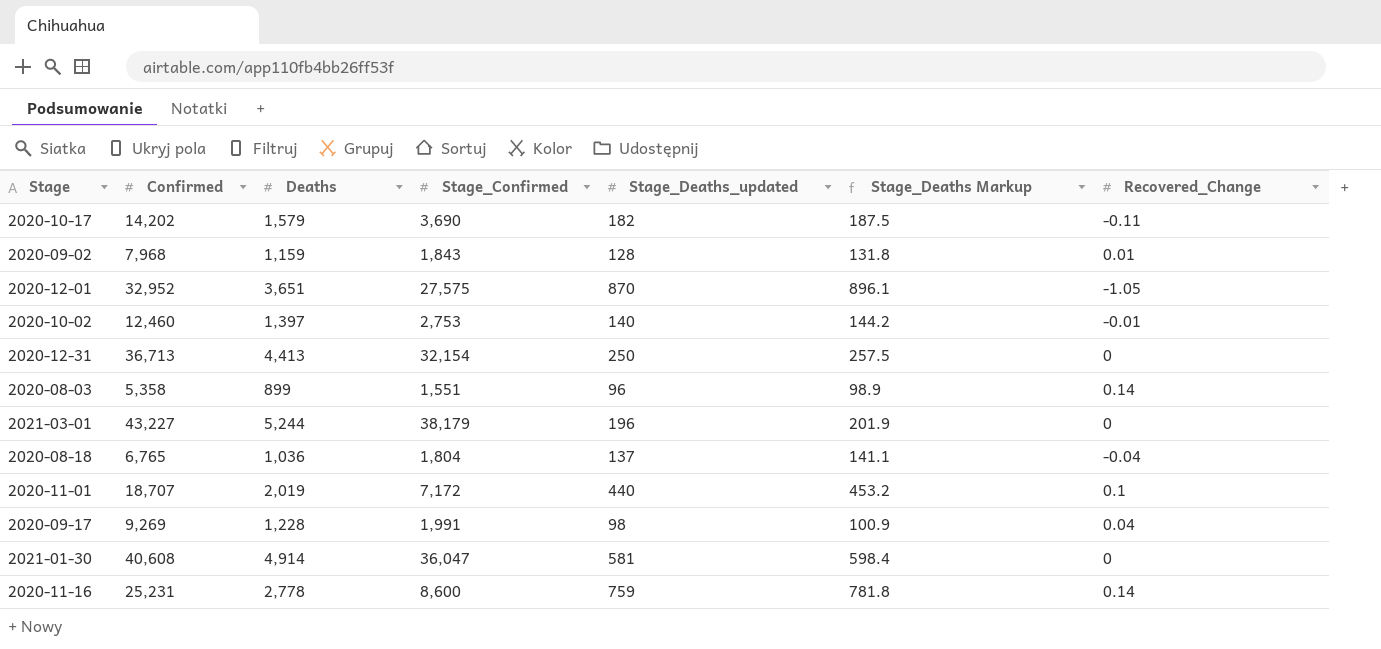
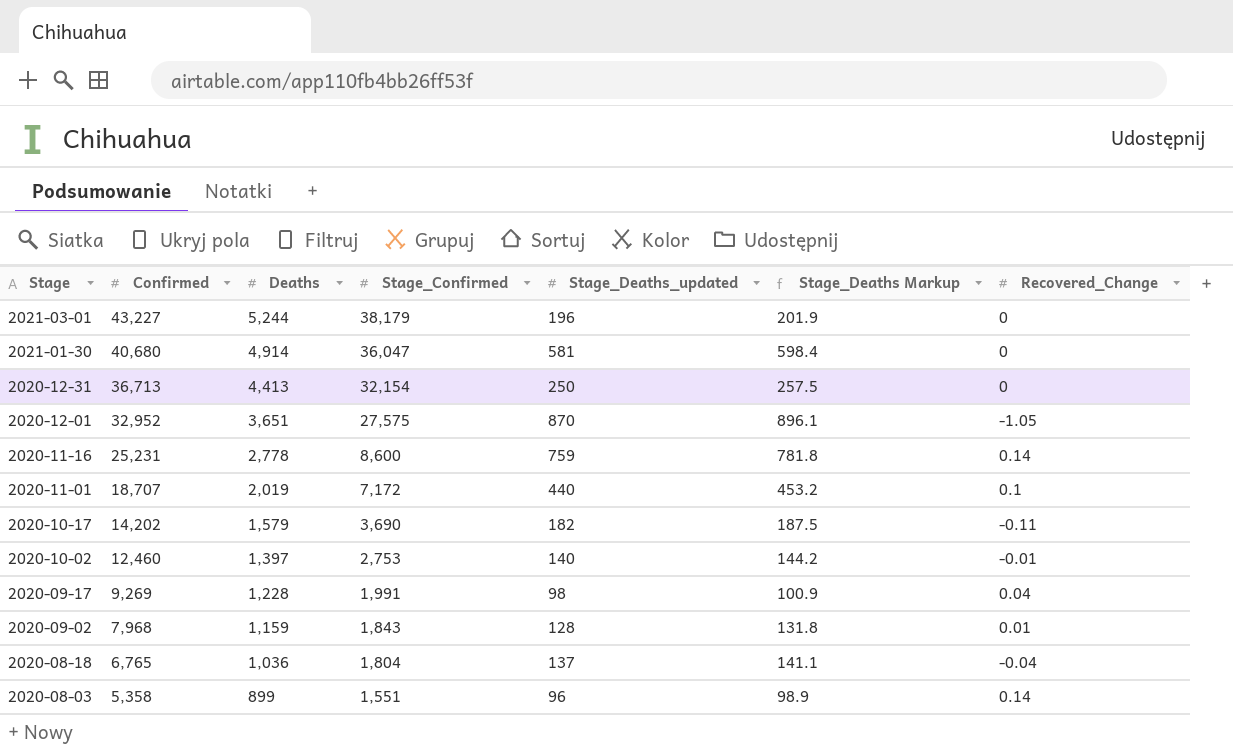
row order: none -> Stage descending
2021-01-30 | Confirmed: 40,608 -> 40,680

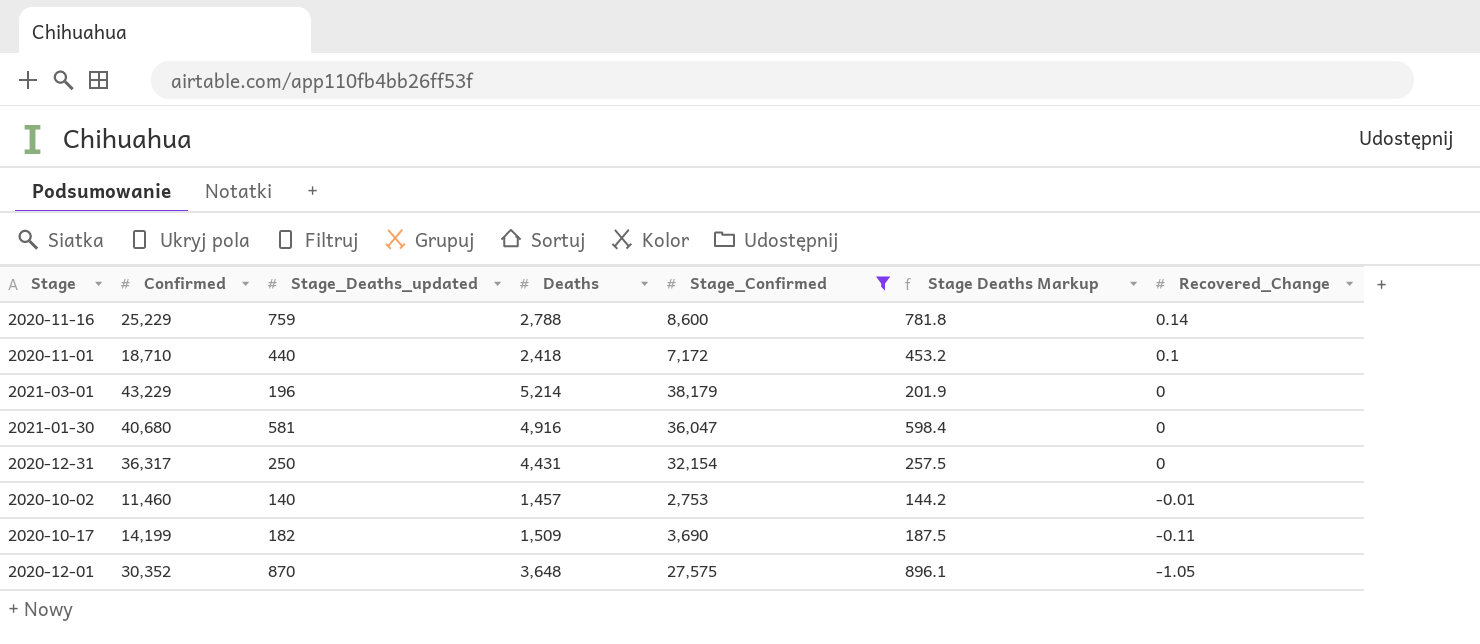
filter: none -> Stage_Confirmed >= 2,753
row order: Stage descending -> Recovered_Change descending
column Stage_Deaths_updated | position: 5 -> 3
column name: Stage_Deaths Markup -> Stage Deaths Markup
2020-11-16 | Confirmed: 25,231 -> 25,229
2020-11-16 | Deaths: 2,778 -> 2,788
2020-11-01 | Confirmed: 18,707 -> 18,710
2020-11-01 | Deaths: 2,019 -> 2,418
2021-03-01 | Confirmed: 43,227 -> 43,229
2021-03-01 | Deaths: 5,244 -> 5,214
2021-01-30 | Deaths: 4,914 -> 4,916
2020-12-31 | Confirmed: 36,713 -> 36,317
2020-12-31 | Deaths: 4,413 -> 4,431
2020-10-02 | Confirmed: 12,460 -> 11,460
2020-10-02 | Deaths: 1,397 -> 1,457
2020-10-17 | Confirmed: 14,202 -> 14,199
2020-10-17 | Deaths: 1,579 -> 1,509
2020-12-01 | Confirmed: 32,952 -> 30,352
2020-12-01 | Deaths: 3,651 -> 3,648

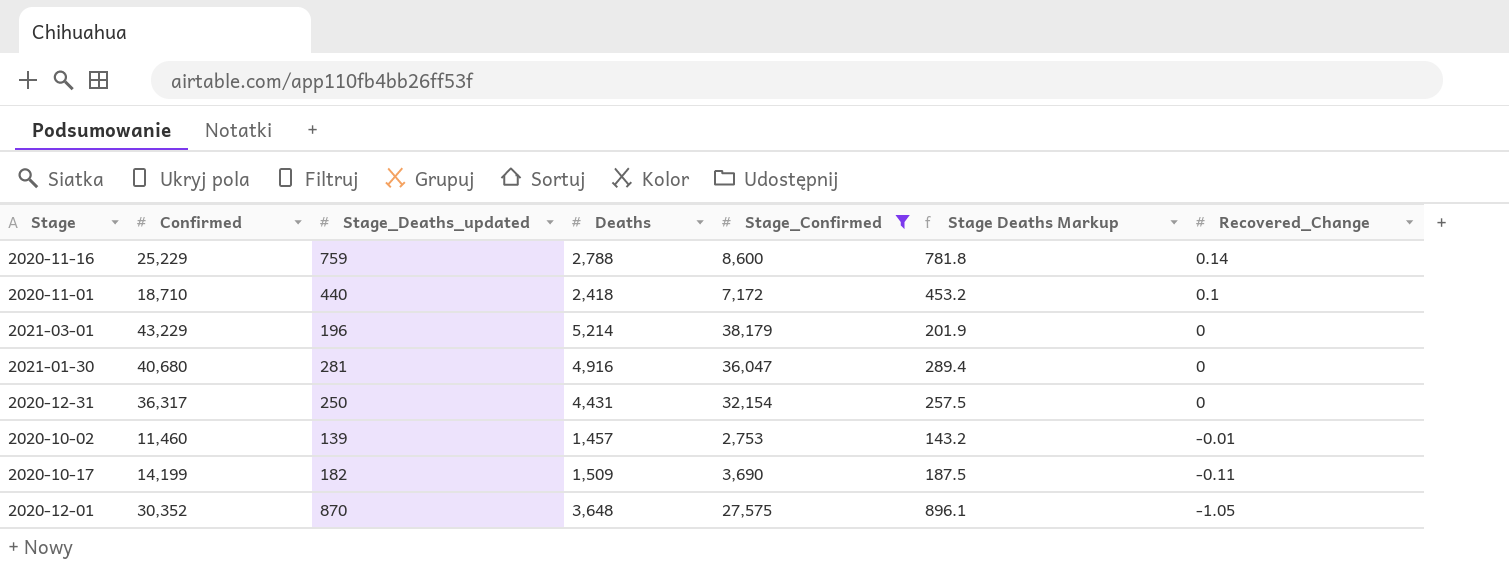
2021-01-30 | Stage_Deaths_updated: 581 -> 281
2021-01-30 | Stage Deaths Markup: 598.4 -> 289.4
2020-10-02 | Stage_Deaths_updated: 140 -> 139
2020-10-02 | Stage Deaths Markup: 144.2 -> 143.2

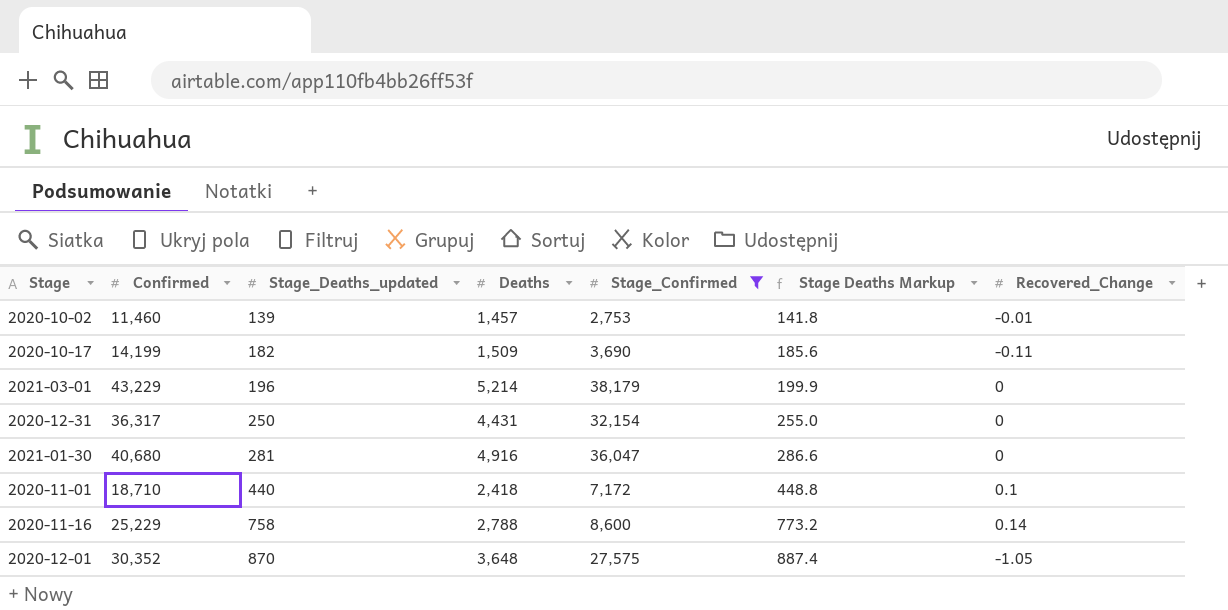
row order: Recovered_Change descending -> Stage_Deaths_updated ascending
column Stage Deaths Markup | formula: [Stage_Deaths_updated] * 1.03 -> [Stage_Deaths_updated] * 1.02
2020-11-16 | Stage_Deaths_updated: 759 -> 758

